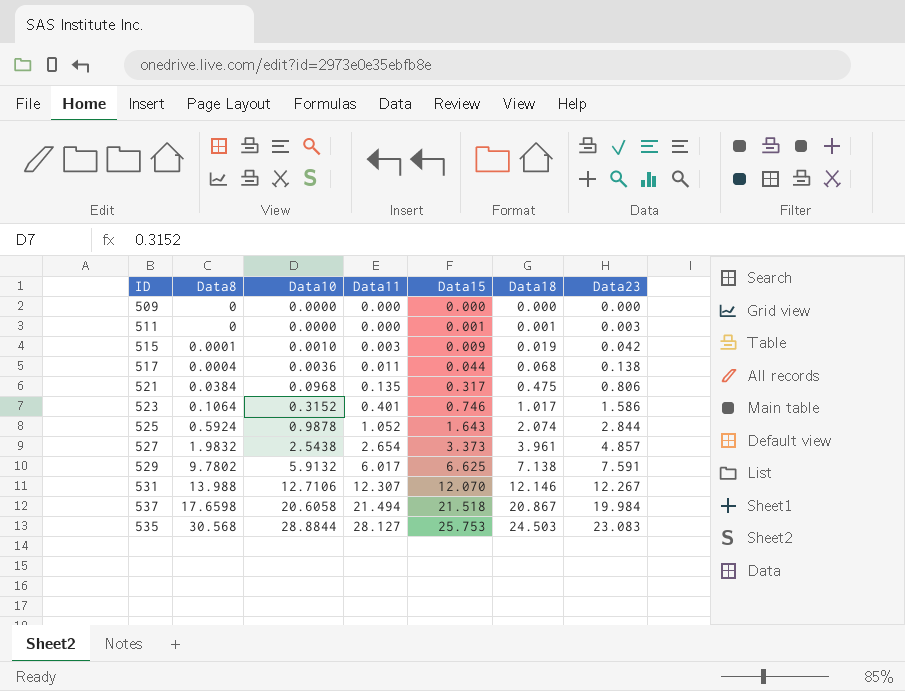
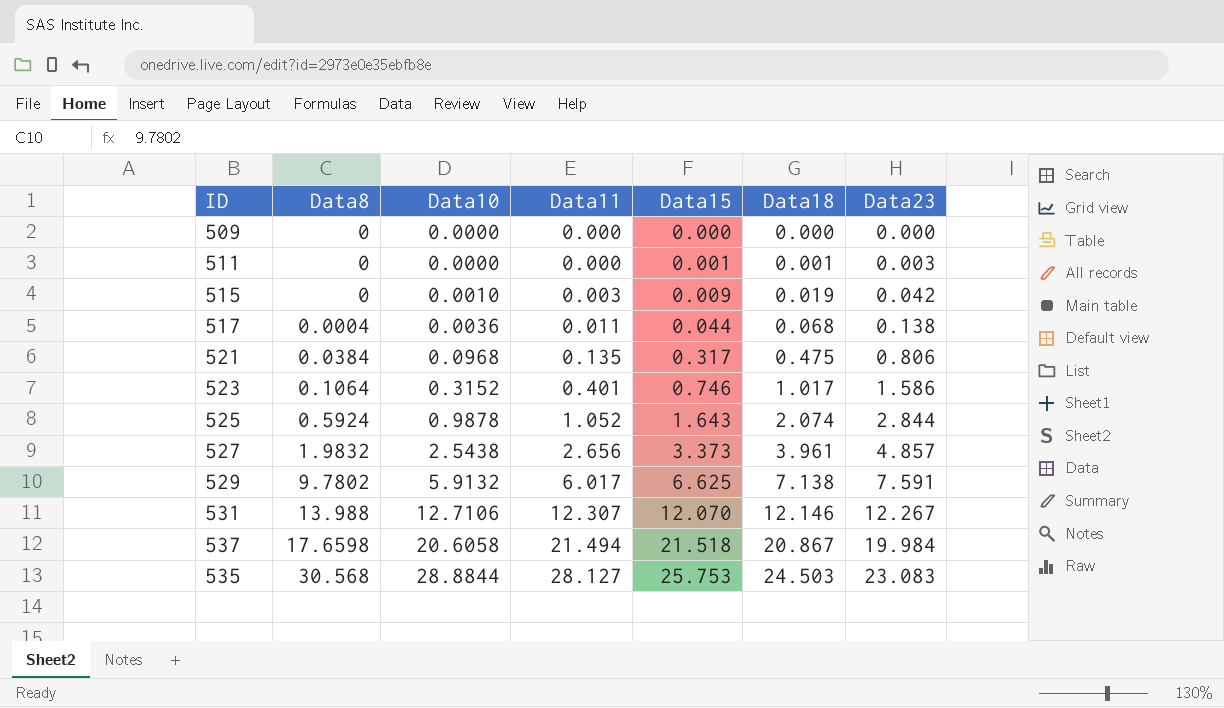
515 | Data8: 0.0001 -> 0
527 | Data11: 2.654 -> 2.656

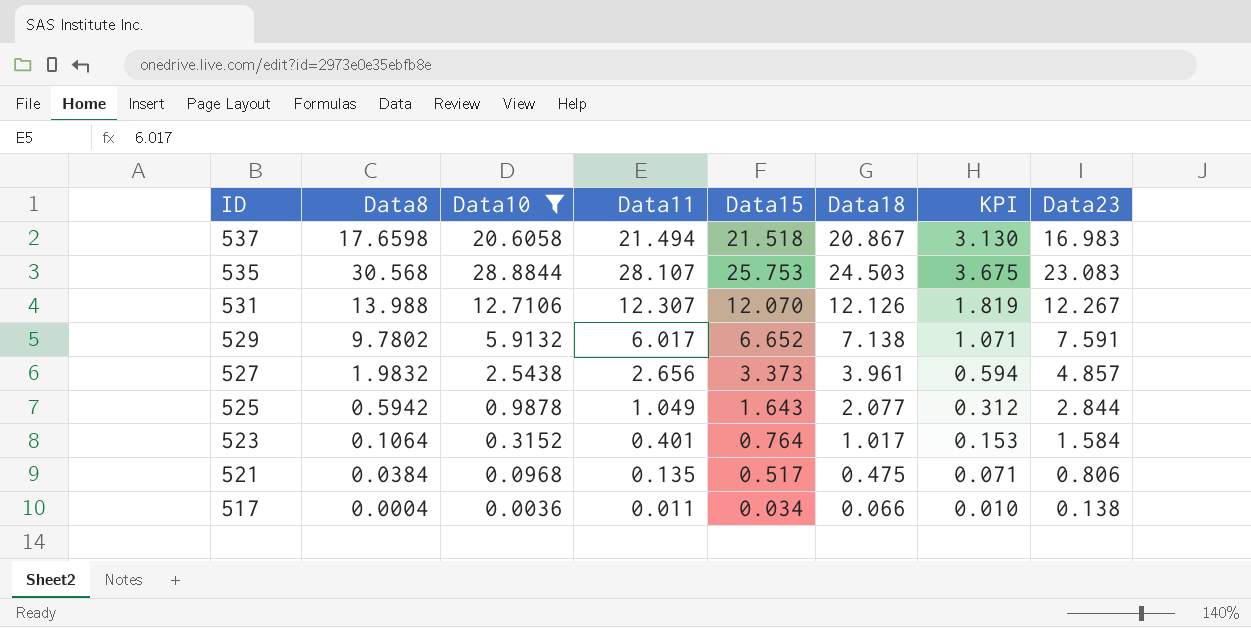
filter: none -> Data10 >= 0.0036
row order: Data8 ascending -> ID descending
column KPI | formula: none -> [Data18] * 0.15
537 | Data23: 19.984 -> 16.983
535 | Data11: 28.127 -> 28.107
531 | Data18: 12.146 -> 12.126
529 | Data15: 6.625 -> 6.652
525 | Data8: 0.5924 -> 0.5942
525 | Data11: 1.052 -> 1.049
525 | Data18: 2.074 -> 2.077
523 | Data15: 0.746 -> 0.764
523 | Data23: 1.586 -> 1.584
521 | Data15: 0.317 -> 0.517
517 | Data15: 0.044 -> 0.034
517 | Data18: 0.068 -> 0.066

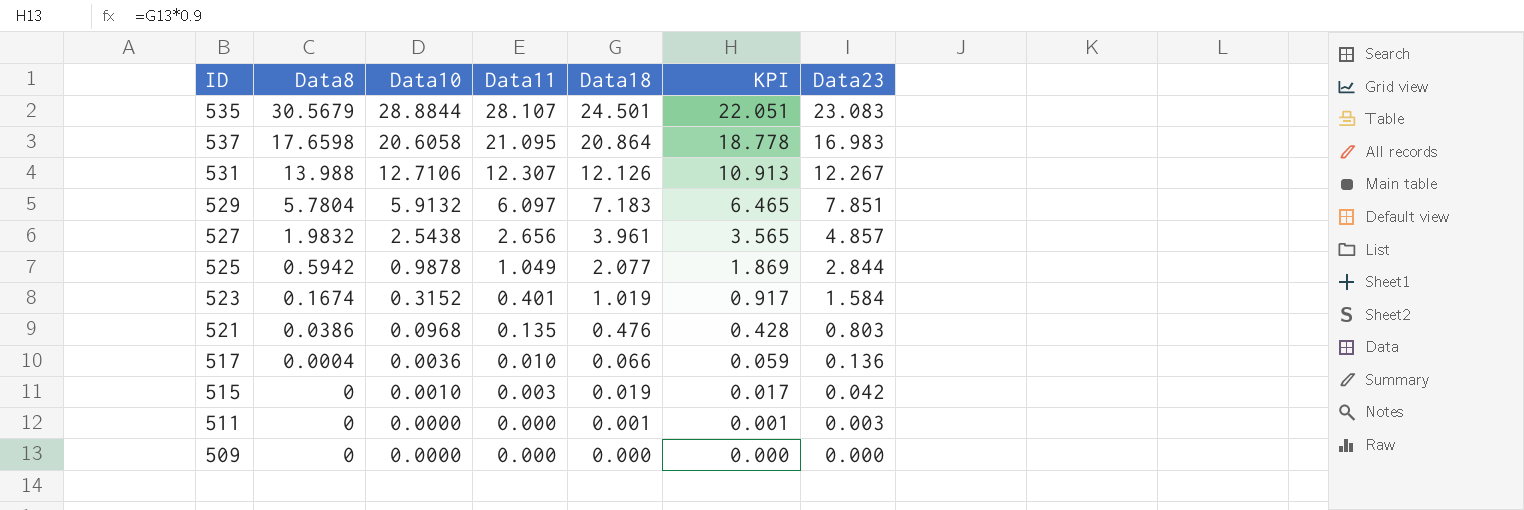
filter: Data10 >= 0.0036 -> none
row order: ID descending -> Data8 descending
column Data15 | position: 5 -> none
column KPI | formula: [Data18] * 0.15 -> [Data18] * 0.9
535 | Data8: 30.568 -> 30.5679
535 | Data18: 24.503 -> 24.501
537 | Data11: 21.494 -> 21.095
537 | Data18: 20.867 -> 20.864
529 | Data8: 9.7802 -> 5.7804
529 | Data11: 6.017 -> 6.097
529 | Data18: 7.138 -> 7.183
529 | Data23: 7.591 -> 7.851
523 | Data8: 0.1064 -> 0.1674
523 | Data18: 1.017 -> 1.019
521 | Data8: 0.0384 -> 0.0386
521 | Data18: 0.475 -> 0.476
521 | Data23: 0.806 -> 0.803
517 | Data11: 0.011 -> 0.010
517 | Data23: 0.138 -> 0.136

